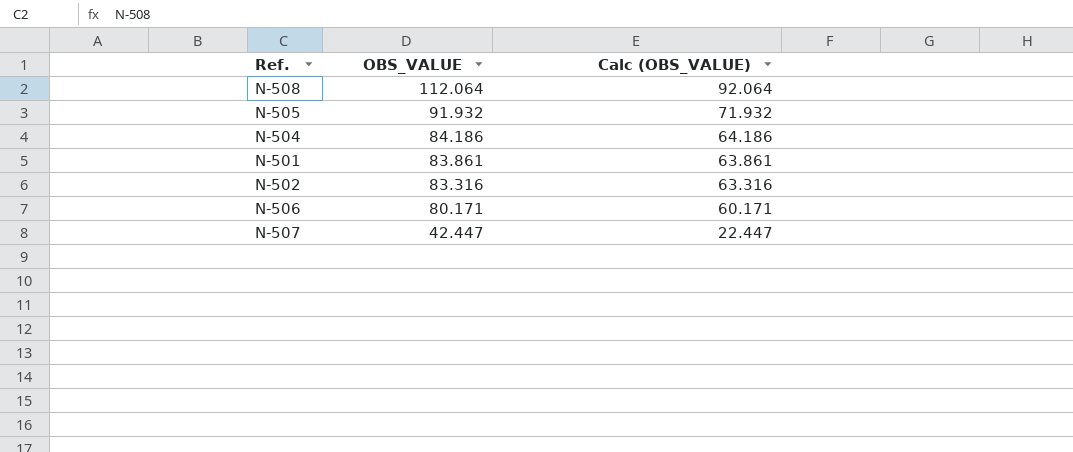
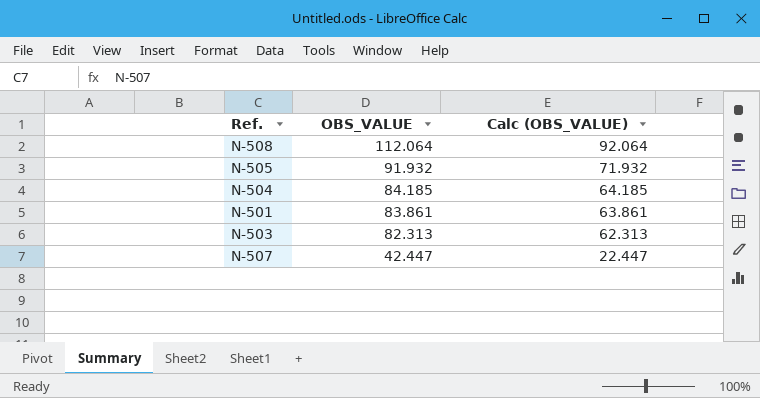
row N-502: 83.316 | 63.316 -> none
row N-506: 80.171 | 60.171 -> none
N-504 | OBS_VALUE: 84.186 -> 84.185
N-504 | Calc (OBS_VALUE): 64.186 -> 64.185
row N-503: none -> 82.313 | 62.313

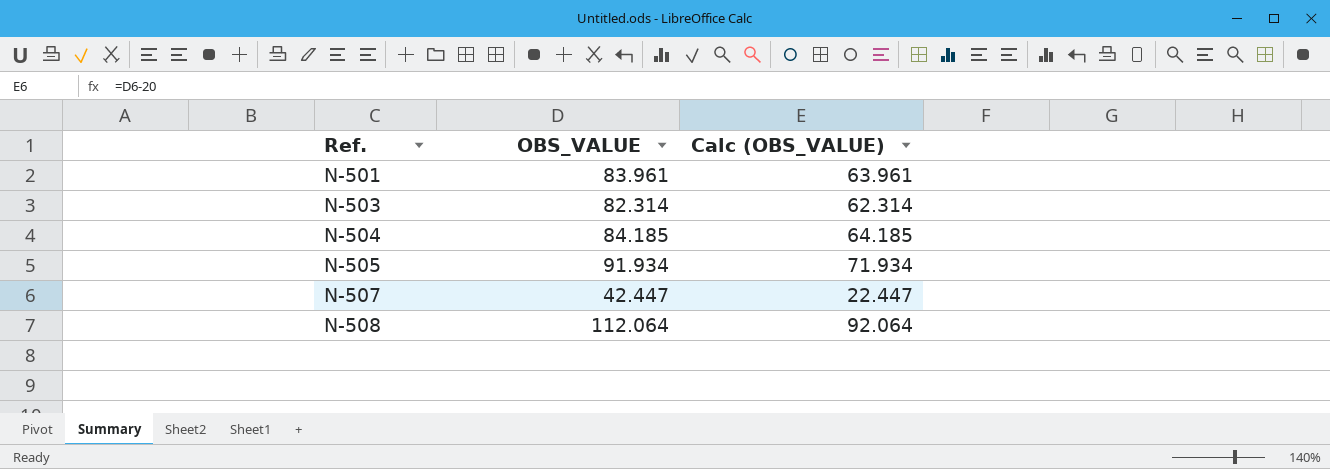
row order: OBS_VALUE descending -> Ref. ascending
N-501 | OBS_VALUE: 83.861 -> 83.961
N-501 | Calc (OBS_VALUE): 63.861 -> 63.961
N-503 | OBS_VALUE: 82.313 -> 82.314
N-503 | Calc (OBS_VALUE): 62.313 -> 62.314
N-505 | OBS_VALUE: 91.932 -> 91.934
N-505 | Calc (OBS_VALUE): 71.932 -> 71.934

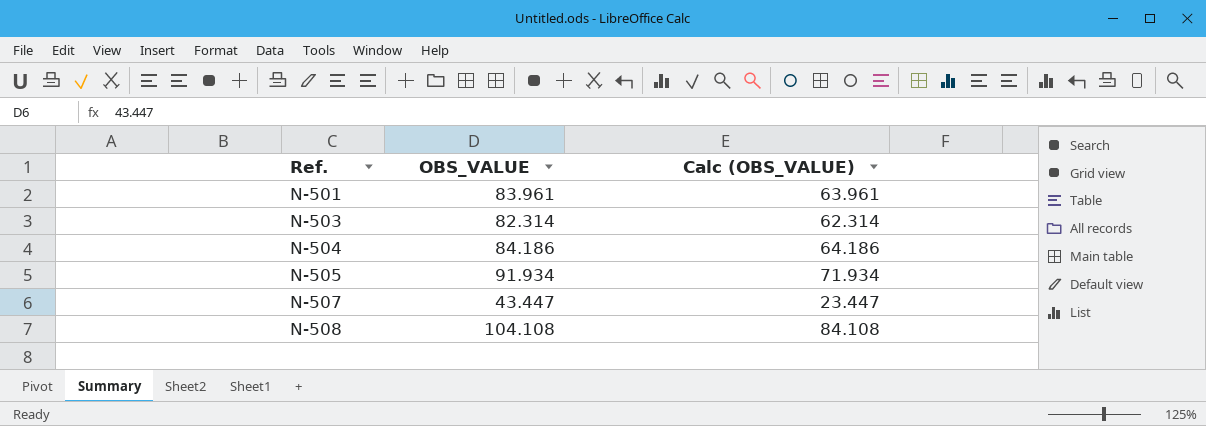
N-504 | OBS_VALUE: 84.185 -> 84.186
N-504 | Calc (OBS_VALUE): 64.185 -> 64.186
N-507 | OBS_VALUE: 42.447 -> 43.447
N-507 | Calc (OBS_VALUE): 22.447 -> 23.447
N-508 | OBS_VALUE: 112.064 -> 104.108
N-508 | Calc (OBS_VALUE): 92.064 -> 84.108

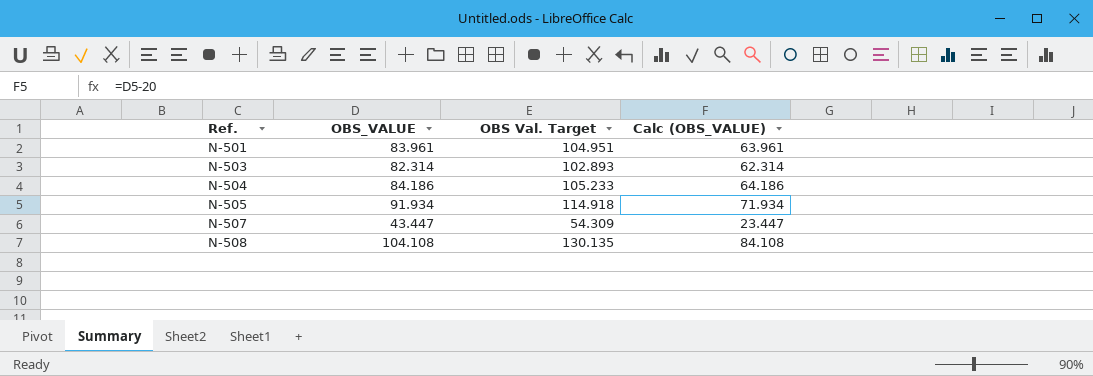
column OBS Val. Target | formula: none -> [OBS_VALUE] * 1.25

